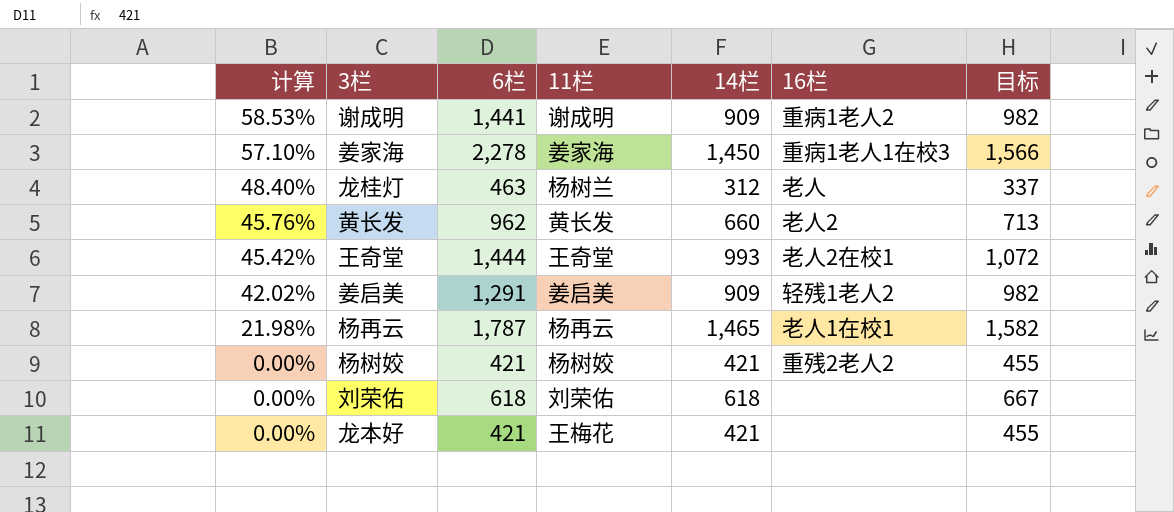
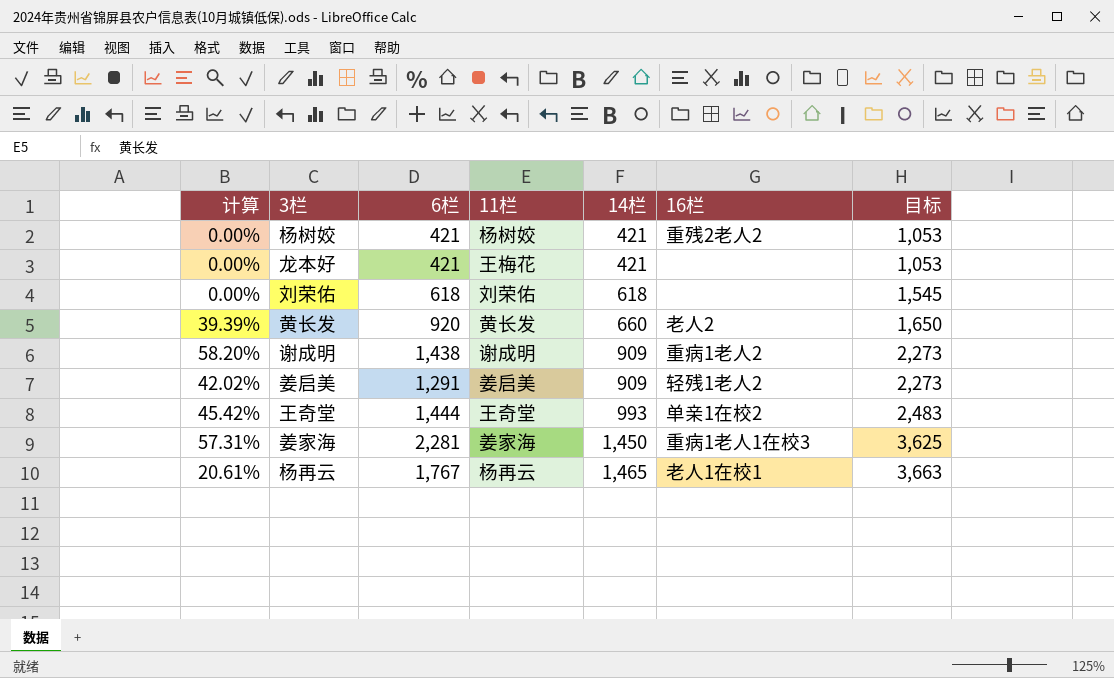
row order: 计算 descending -> 14栏 ascending
column 目标 | formula: [14栏] * 1.08 -> [14栏] * 2.5
row 龙桂灯: 48.40% | 463 | 杨树兰 | 312 | 老人 | 337 -> none
黄长发 | 计算: 45.76% -> 39.39%
黄长发 | 6栏: 962 -> 920
谢成明 | 计算: 58.53% -> 58.20%
谢成明 | 6栏: 1,441 -> 1,438
王奇堂 | 16栏: 老人2在校1 -> 单亲1在校2
姜家海 | 计算: 57.10% -> 57.31%
姜家海 | 6栏: 2,278 -> 2,281
杨再云 | 计算: 21.98% -> 20.61%
杨再云 | 6栏: 1,787 -> 1,767

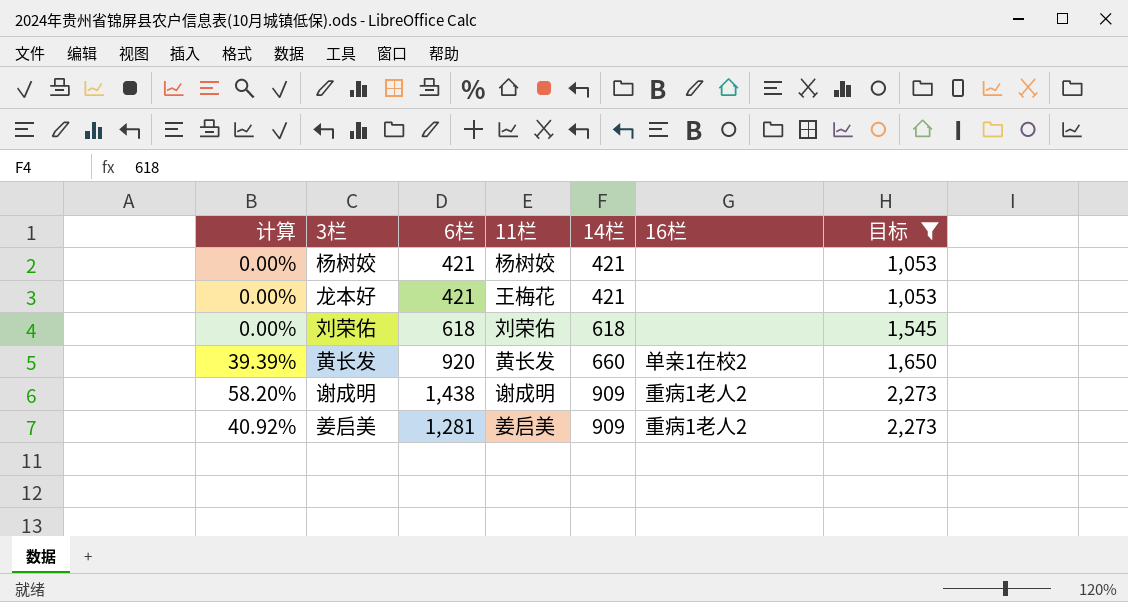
filter: none -> 目标 <= 2,273
杨树姣 | 16栏: 重残2老人2 -> none
黄长发 | 16栏: 老人2 -> 单亲1在校2
姜启美 | 计算: 42.02% -> 40.92%
姜启美 | 6栏: 1,291 -> 1,281
姜启美 | 16栏: 轻残1老人2 -> 重病1老人2

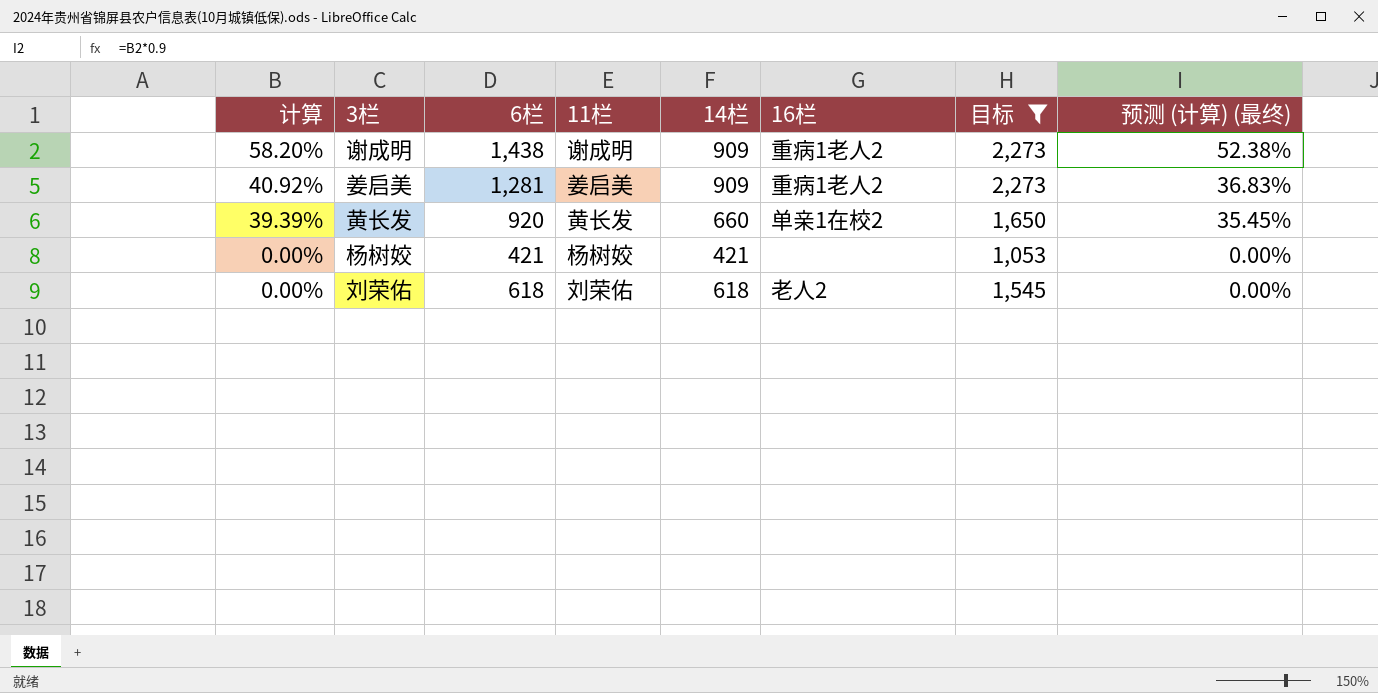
row order: 14栏 ascending -> 计算 descending
column 预测 (计算) (最终) | formula: none -> [计算] * 0.9
row 龙本好: 0.00% | 421 | 王梅花 | 421 | none | 1,053 -> none
刘荣佑 | 16栏: none -> 老人2

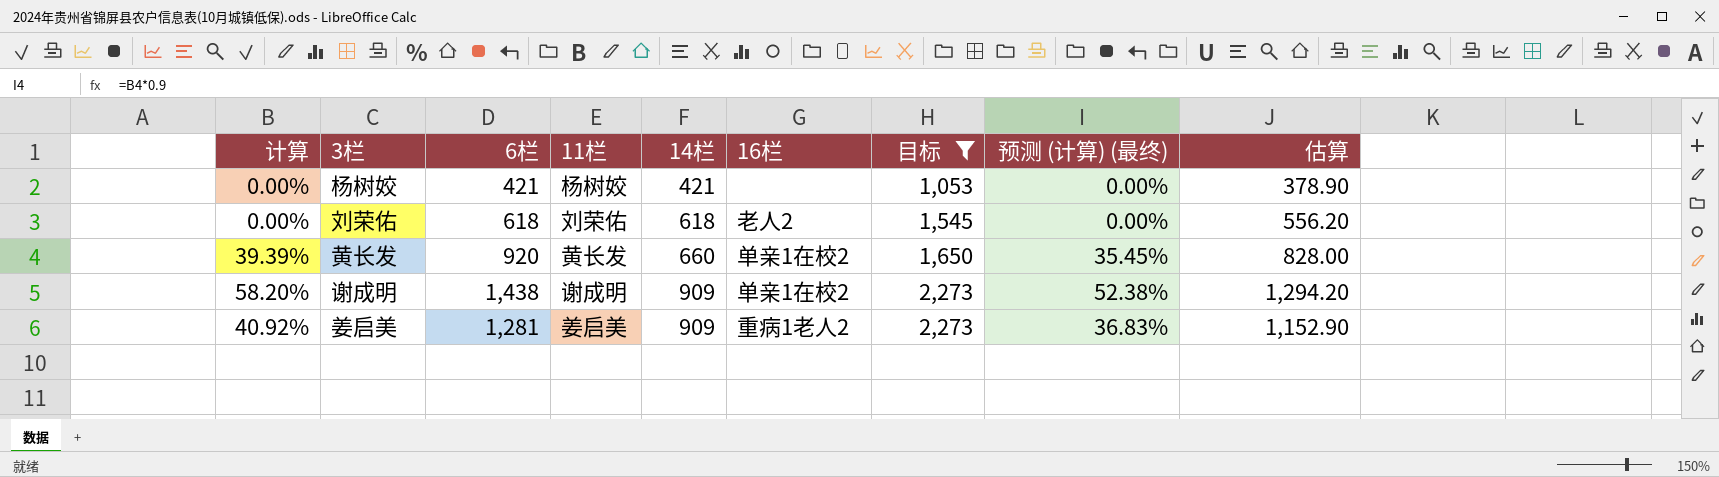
row order: 计算 descending -> 14栏 ascending
column 估算 | formula: none -> [6栏] * 0.9
谢成明 | 16栏: 重病1老人2 -> 单亲1在校2

